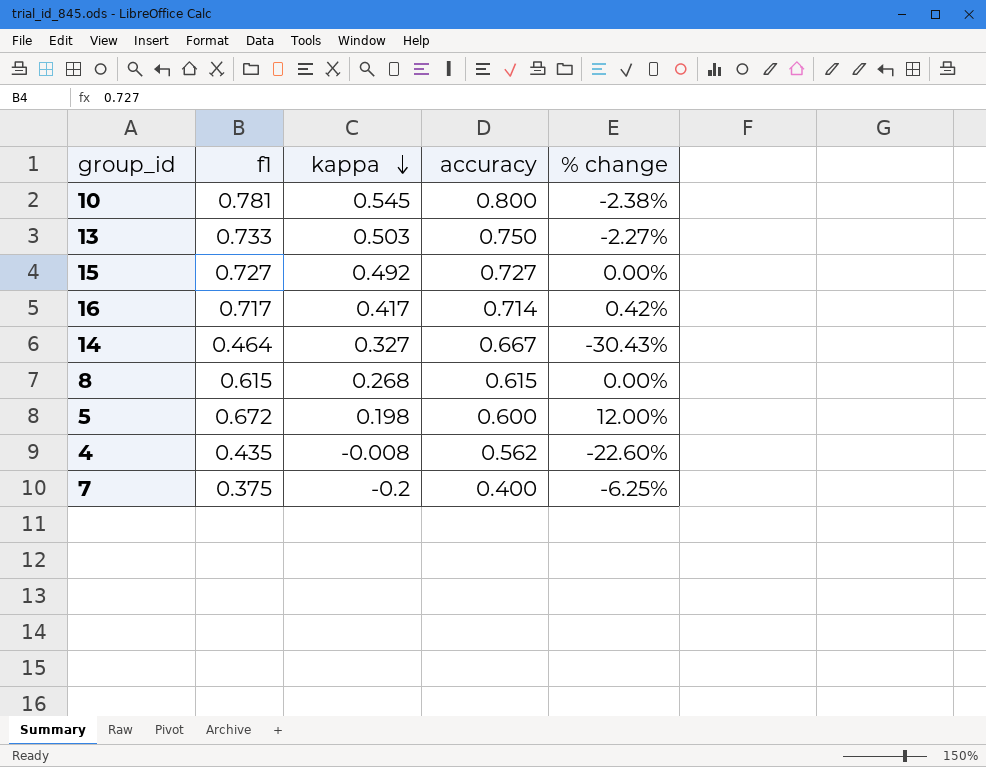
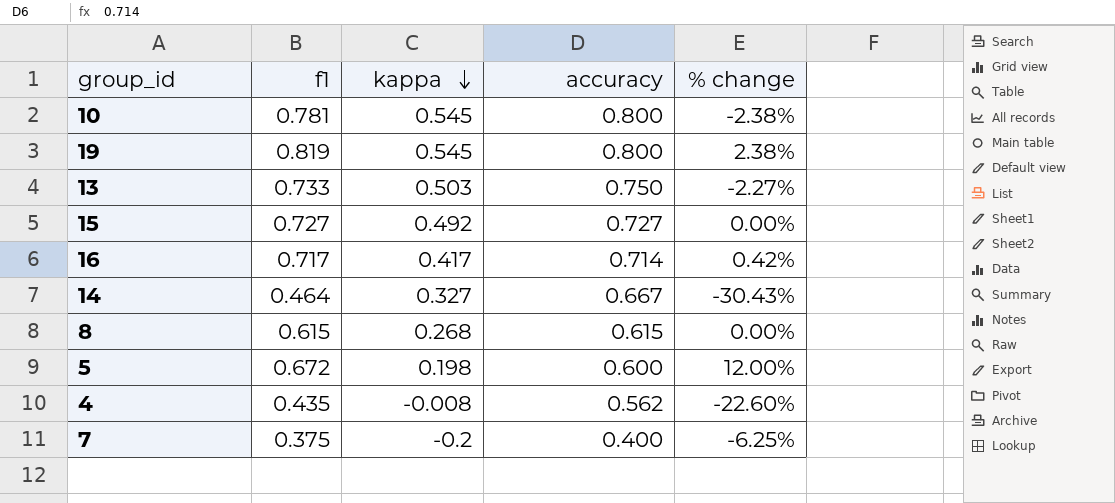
row 19: none -> 0.819 | 0.545 | 0.800 | 2.38%

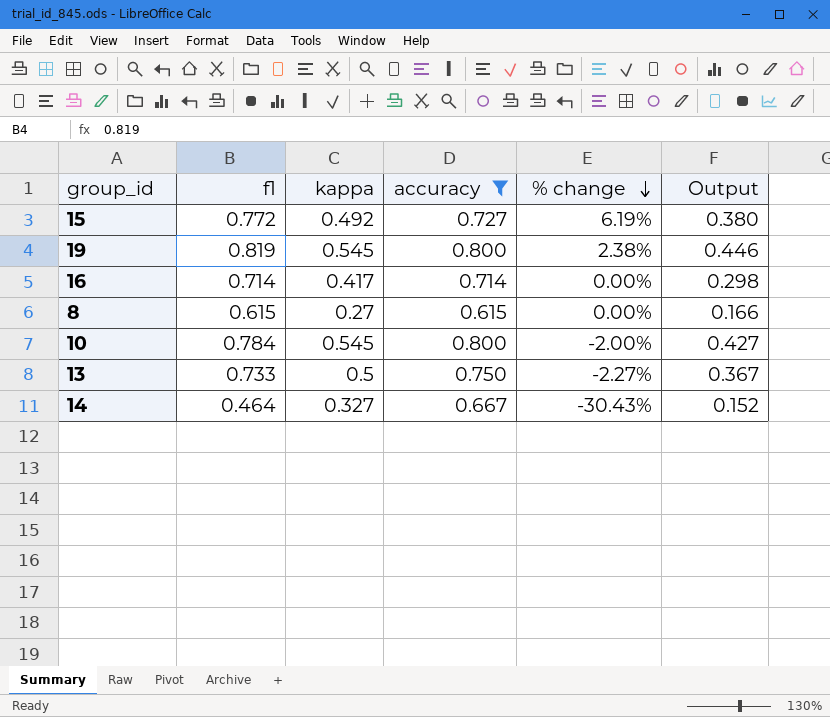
filter: none -> accuracy >= 0.615
row order: kappa descending -> % change descending
column Output | formula: none -> [f1] * [kappa]
15 | f1: 0.727 -> 0.772
15 | % change: 0.00% -> 6.19%
16 | f1: 0.717 -> 0.714
16 | % change: 0.42% -> 0.00%
8 | kappa: 0.268 -> 0.27
10 | f1: 0.781 -> 0.784
10 | % change: -2.38% -> -2.00%
13 | kappa: 0.503 -> 0.5

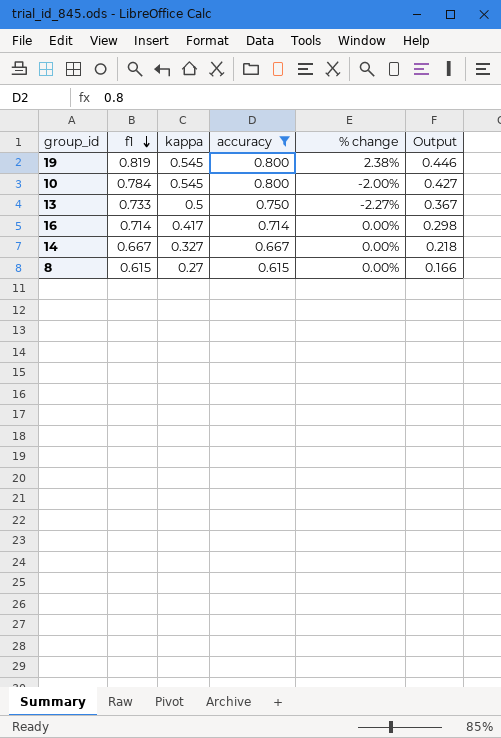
row order: % change descending -> f1 descending
row 15: 0.772 | 0.492 | 0.727 | 6.19% | 0.380 -> none
14 | f1: 0.464 -> 0.667
14 | % change: -30.43% -> 0.00%
14 | Output: 0.152 -> 0.218

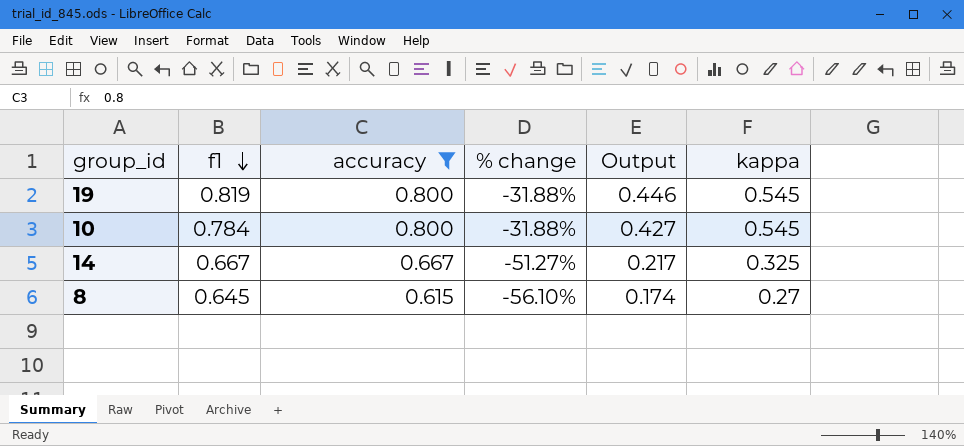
column % change | formula: ([f1] - [accuracy]) / [accuracy] -> ([kappa] - [accuracy]) / [accuracy]
column kappa | position: 3 -> 6
row 13: 0.733 | 0.5 | 0.750 | -2.27% | 0.367 -> none
row 16: 0.714 | 0.417 | 0.714 | 0.00% | 0.298 -> none
14 | Output: 0.218 -> 0.217
14 | kappa: 0.327 -> 0.325
8 | f1: 0.615 -> 0.645
8 | Output: 0.166 -> 0.174

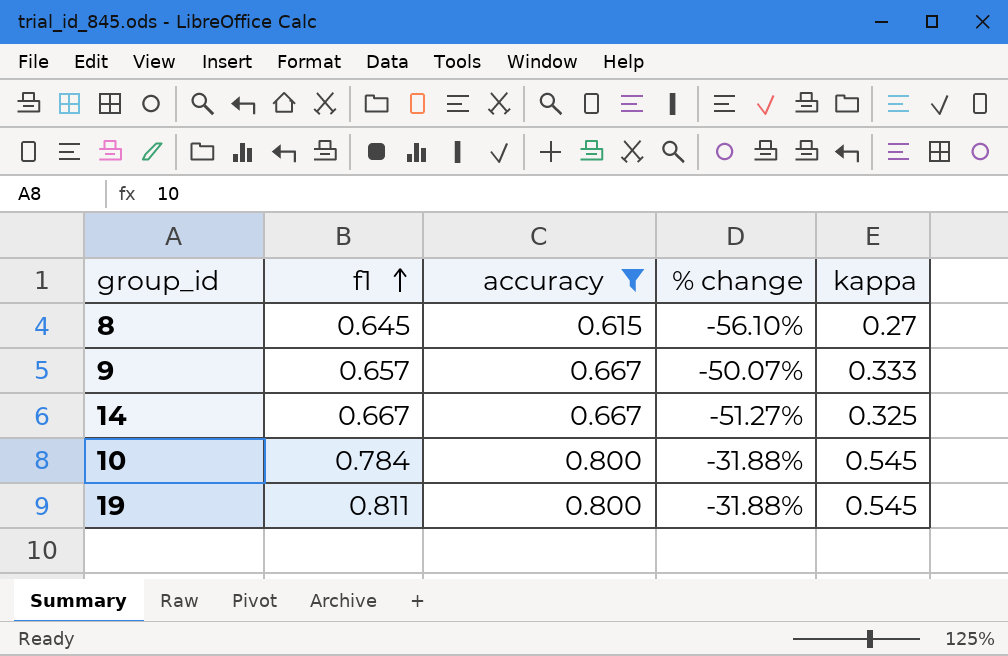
row order: f1 descending -> f1 ascending
column Output | formula: [f1] * [kappa] -> none
row 9: none -> 0.657 | 0.667 | -50.07% | 0.333
19 | f1: 0.819 -> 0.811

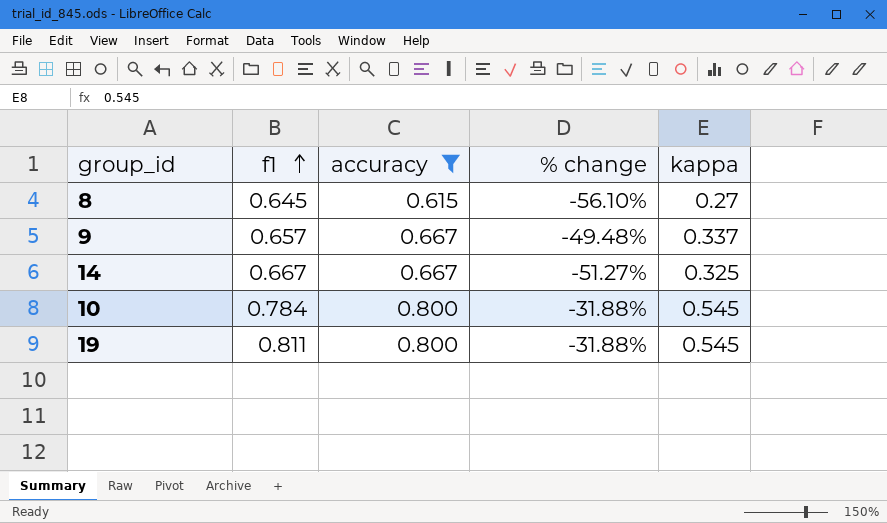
9 | % change: -50.07% -> -49.48%
9 | kappa: 0.333 -> 0.337

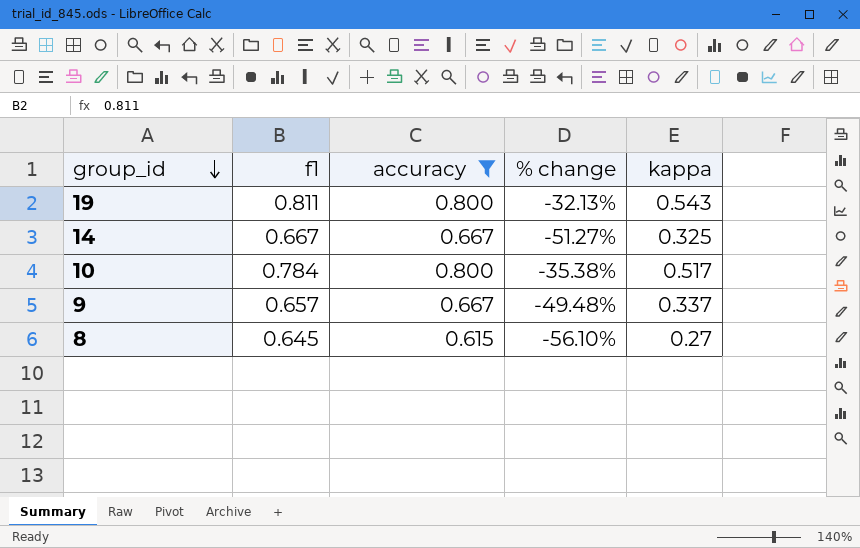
row order: f1 ascending -> group_id descending
19 | % change: -31.88% -> -32.13%
19 | kappa: 0.545 -> 0.543
10 | % change: -31.88% -> -35.38%
10 | kappa: 0.545 -> 0.517

